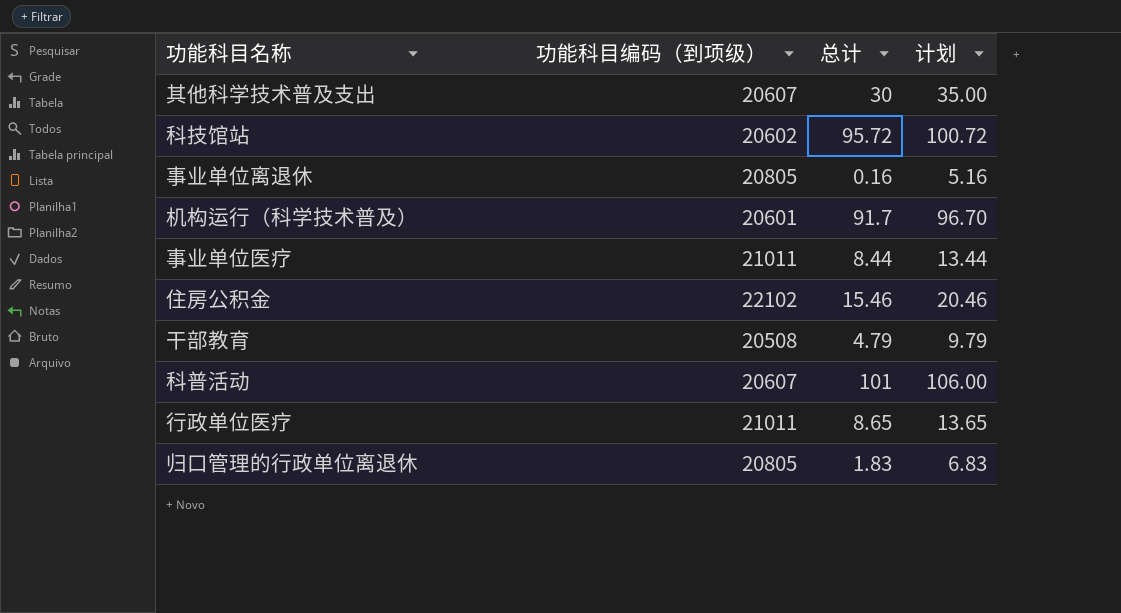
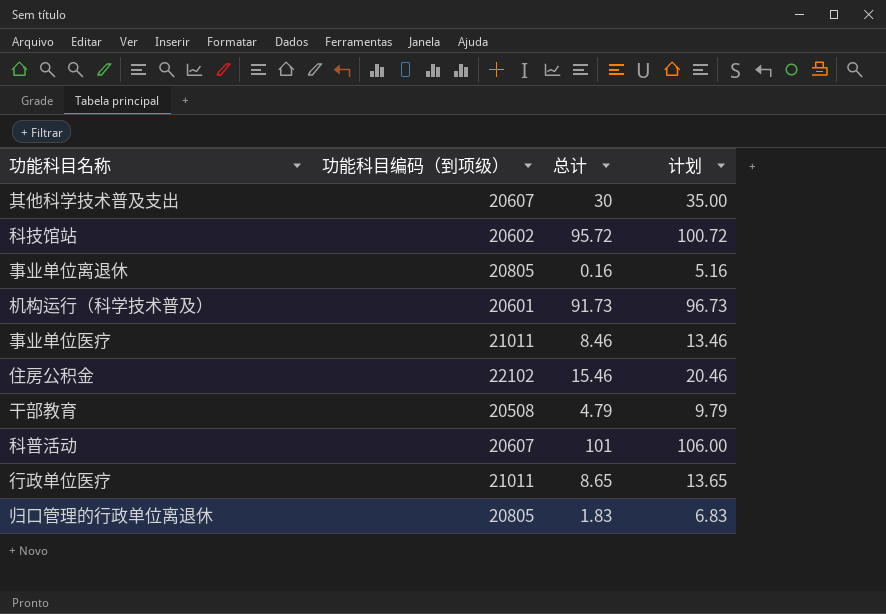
机构运行（科学技术普及） | 总计: 91.7 -> 91.73
机构运行（科学技术普及） | 计划: 96.70 -> 96.73
事业单位医疗 | 总计: 8.44 -> 8.46
事业单位医疗 | 计划: 13.44 -> 13.46

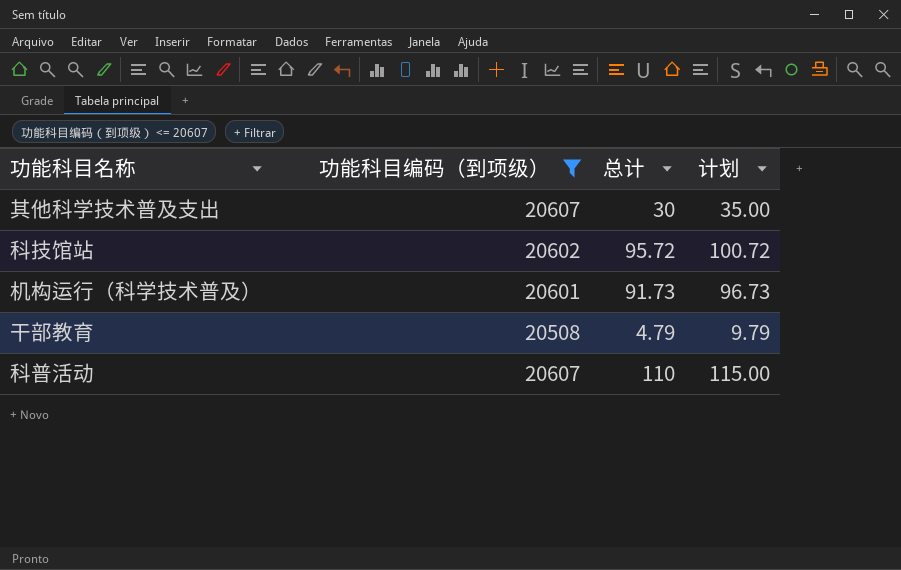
filter: none -> 功能科目编码（到项级） <= 20607
科普活动 | 总计: 101 -> 110
科普活动 | 计划: 106.00 -> 115.00

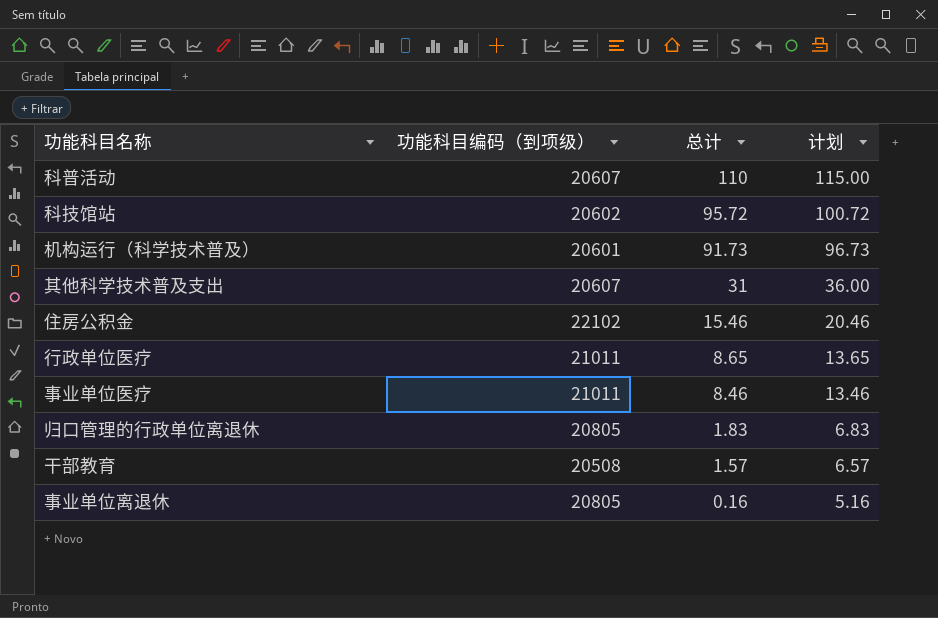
filter: 功能科目编码（到项级） <= 20607 -> none
row order: none -> 总计 descending
其他科学技术普及支出 | 总计: 30 -> 31
其他科学技术普及支出 | 计划: 35.00 -> 36.00
干部教育 | 总计: 4.79 -> 1.57
干部教育 | 计划: 9.79 -> 6.57

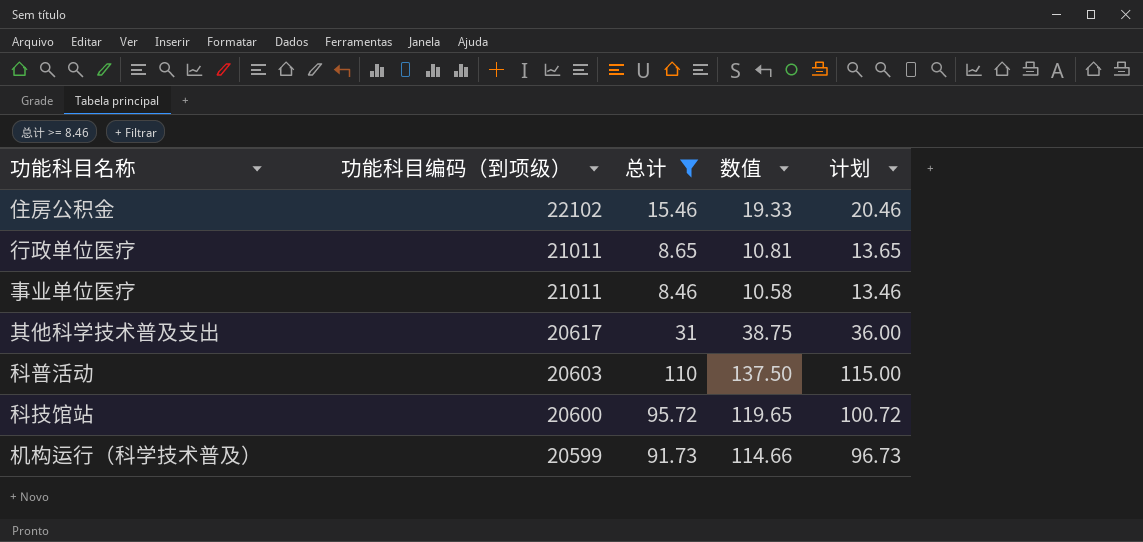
filter: none -> 总计 >= 8.46
row order: 总计 descending -> 功能科目编码（到项级） descending
column 数值 | formula: none -> [总计] * 1.25
其他科学技术普及支出 | 功能科目编码（到项级）: 20607 -> 20617
科普活动 | 功能科目编码（到项级）: 20607 -> 20603
科技馆站 | 功能科目编码（到项级）: 20602 -> 20600
机构运行（科学技术普及） | 功能科目编码（到项级）: 20601 -> 20599

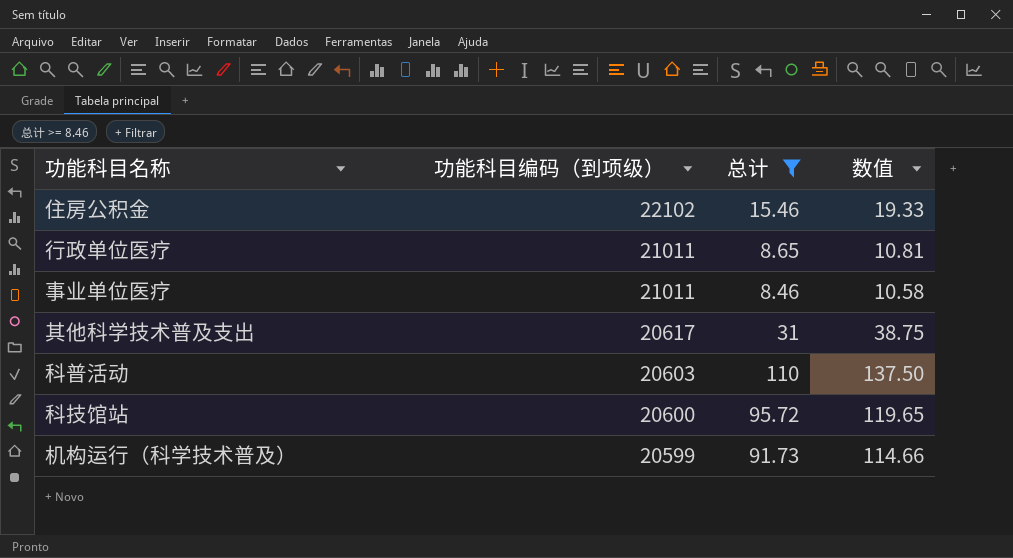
column 计划 | formula: [总计] + 5 -> none

